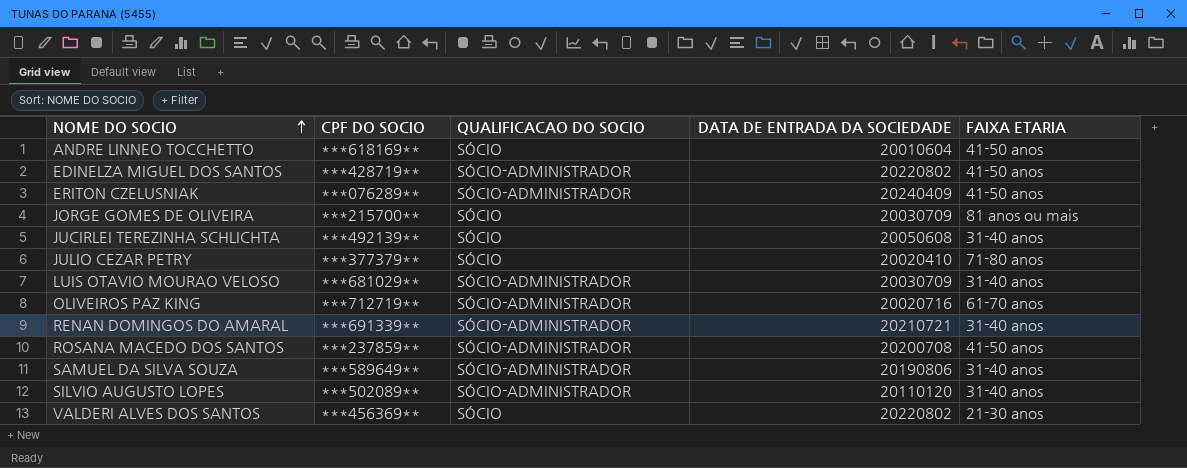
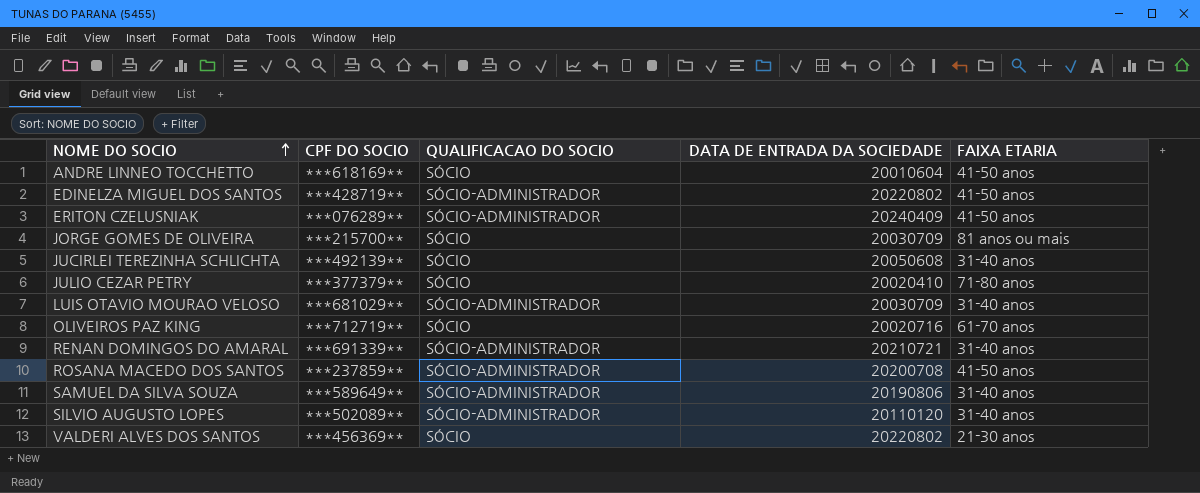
OLIVEIROS PAZ KING | QUALIFICACAO DO SOCIO: SÓCIO-ADMINISTRADOR -> SÓCIO

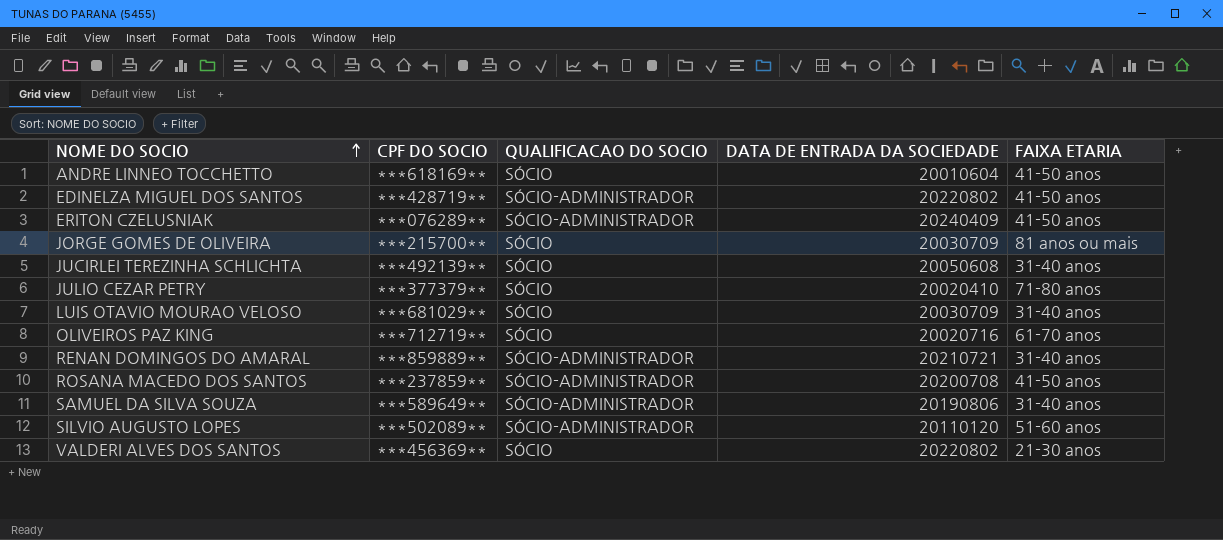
LUIS OTAVIO MOURAO VELOSO | QUALIFICACAO DO SOCIO: SÓCIO-ADMINISTRADOR -> SÓCIO
RENAN DOMINGOS DO AMARAL | CPF DO SOCIO: ***691339** -> ***859889**
SILVIO AUGUSTO LOPES | FAIXA ETARIA: 31-40 anos -> 51-60 anos

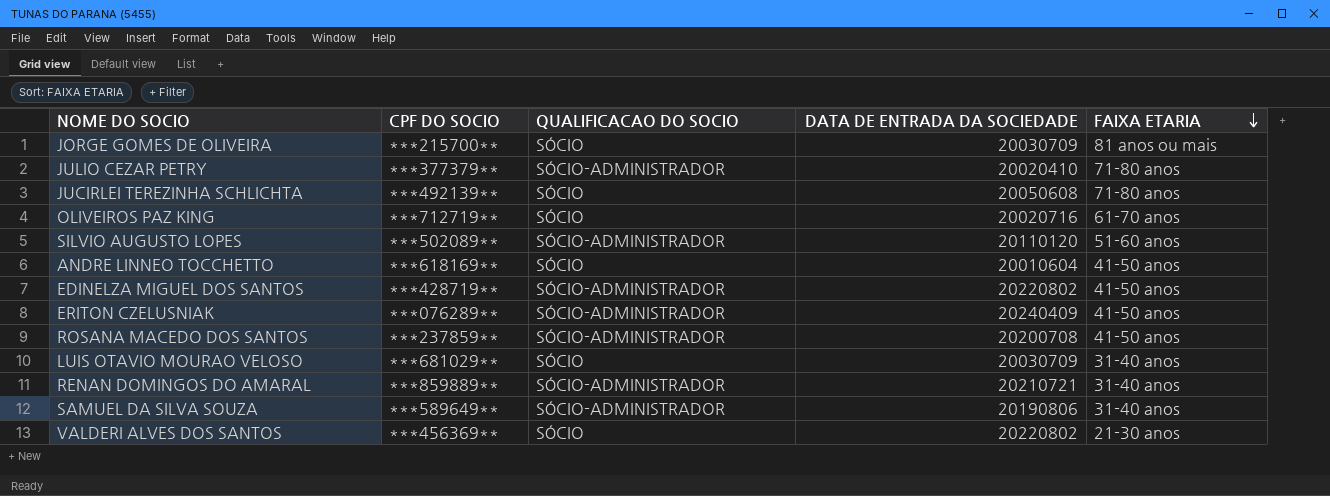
row order: NOME DO SOCIO ascending -> FAIXA ETARIA descending
JULIO CEZAR PETRY | QUALIFICACAO DO SOCIO: SÓCIO -> SÓCIO-ADMINISTRADOR
JUCIRLEI TEREZINHA SCHLICHTA | FAIXA ETARIA: 31-40 anos -> 71-80 anos

